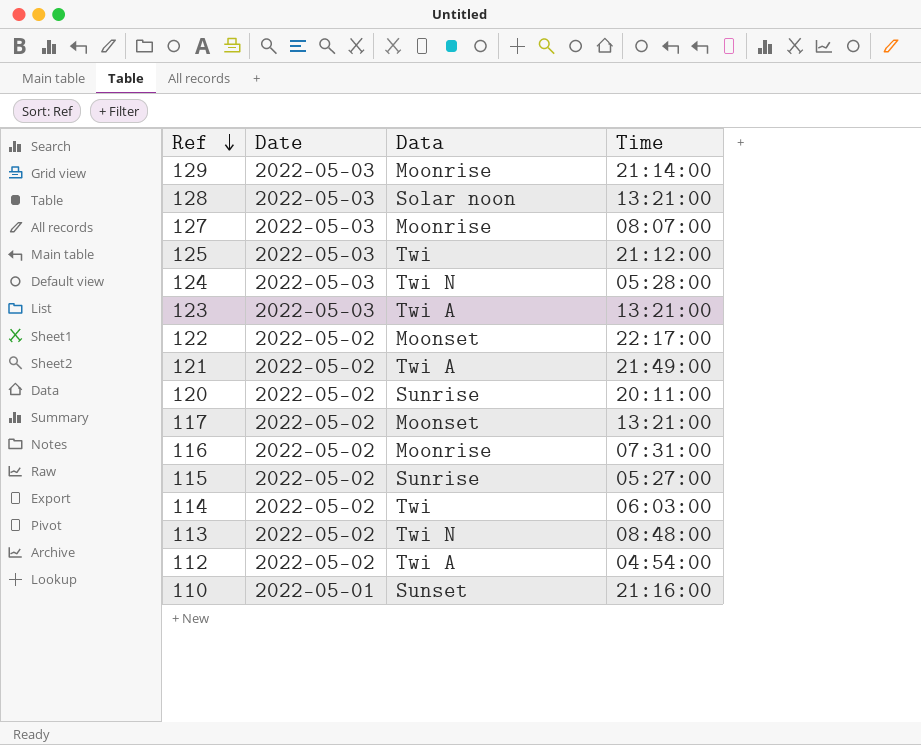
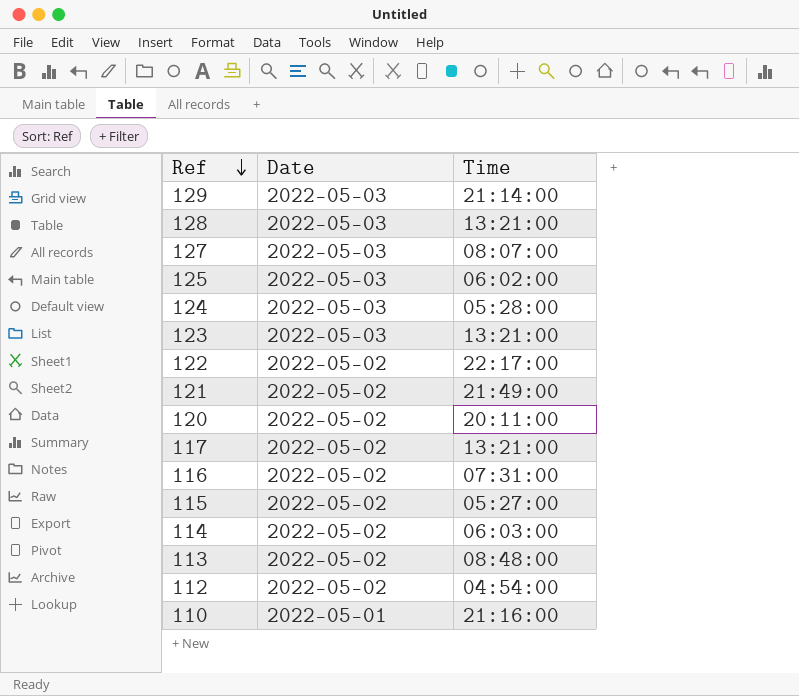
column Data | position: 3 -> none
125 | Time: 21:12:00 -> 06:02:00

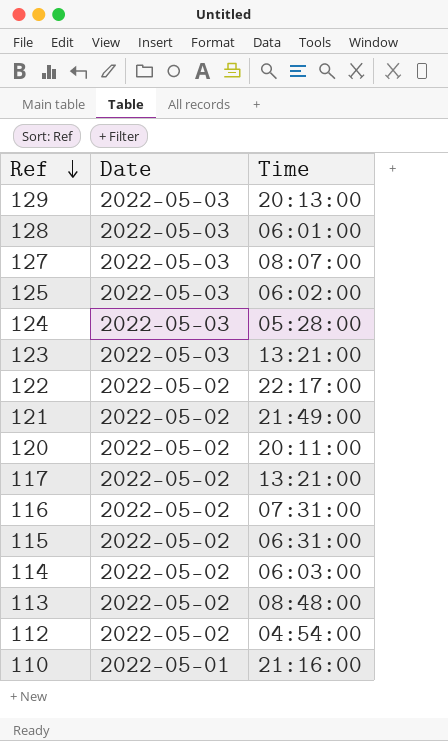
129 | Time: 21:14:00 -> 20:13:00
128 | Time: 13:21:00 -> 06:01:00
115 | Time: 05:27:00 -> 06:31:00

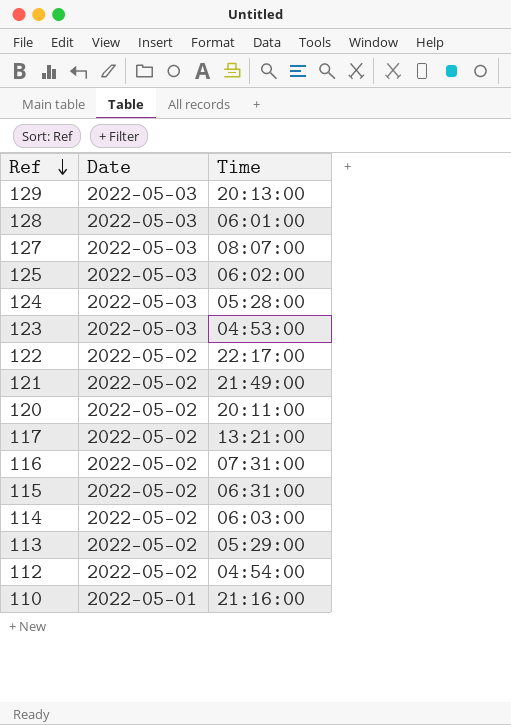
123 | Time: 13:21:00 -> 04:53:00
113 | Time: 08:48:00 -> 05:29:00

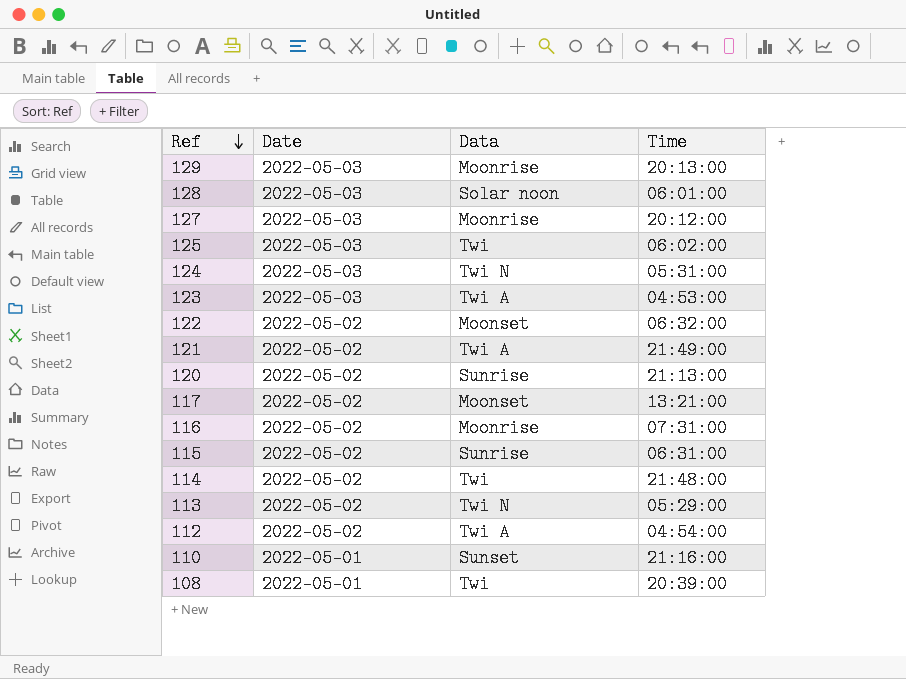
column Data | position: none -> 3
127 | Time: 08:07:00 -> 20:12:00
124 | Time: 05:28:00 -> 05:31:00
122 | Time: 22:17:00 -> 06:32:00
120 | Time: 20:11:00 -> 21:13:00
114 | Time: 06:03:00 -> 21:48:00
row 108: none -> 2022-05-01 | Twi | 20:39:00

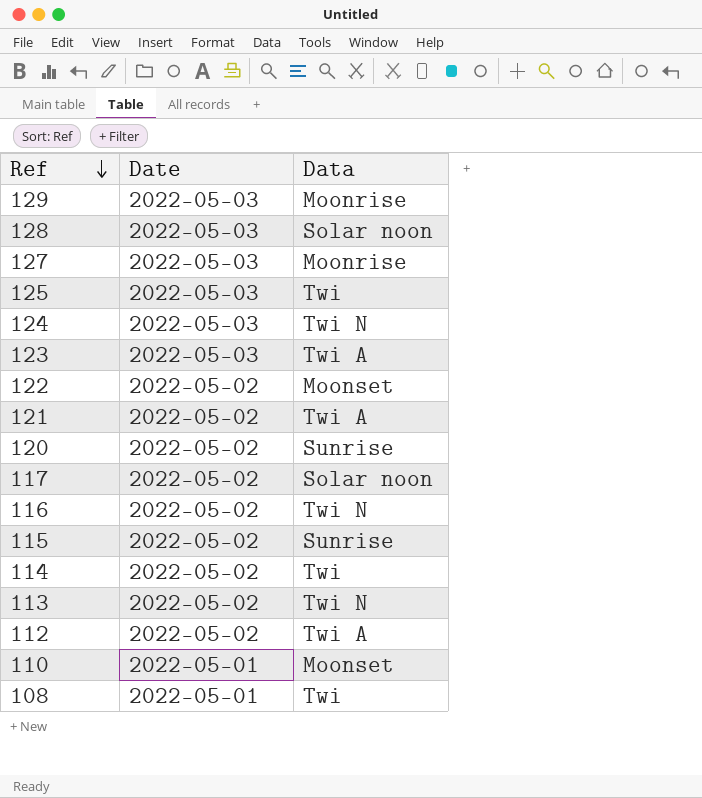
column Time | position: 4 -> none
117 | Data: Moonset -> Solar noon
116 | Data: Moonrise -> Twi N
110 | Data: Sunset -> Moonset

